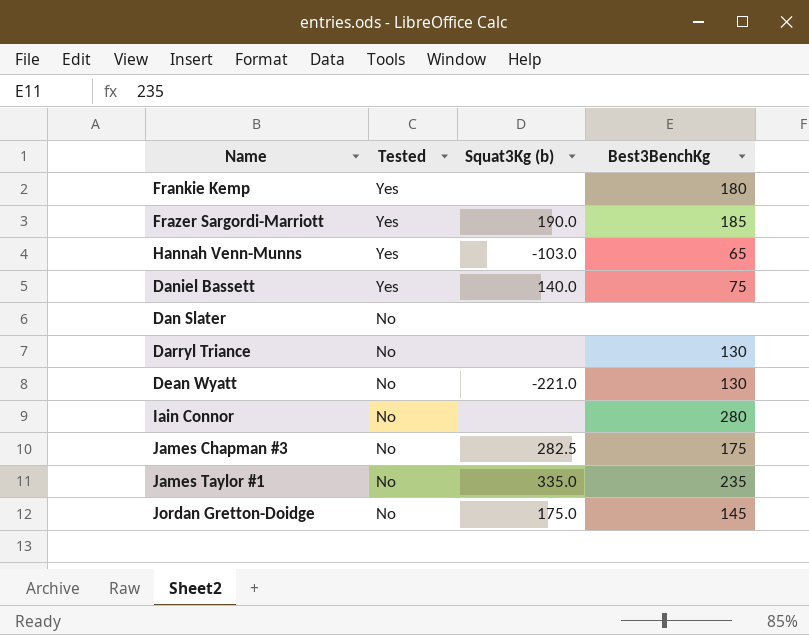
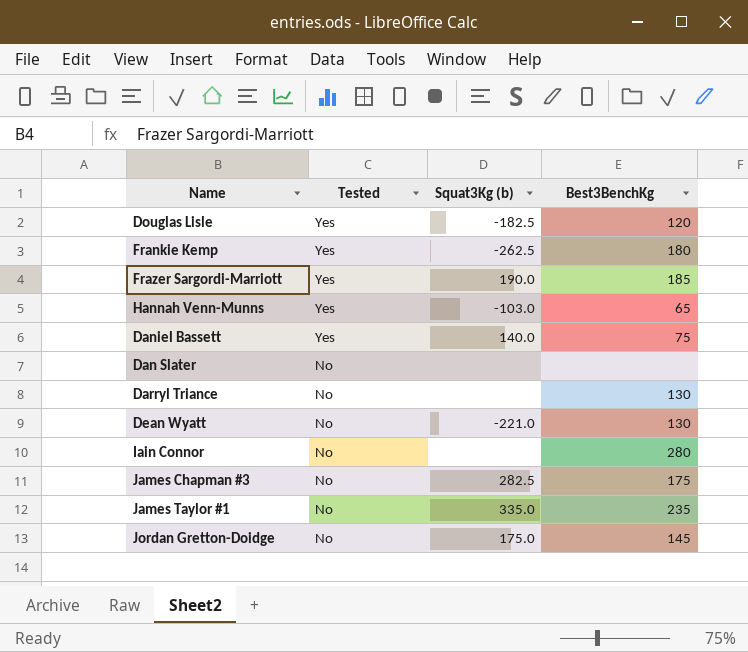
row Douglas Lisle: none -> Yes | -182.5 | 120
Frankie Kemp | Squat3Kg (b): none -> -262.5

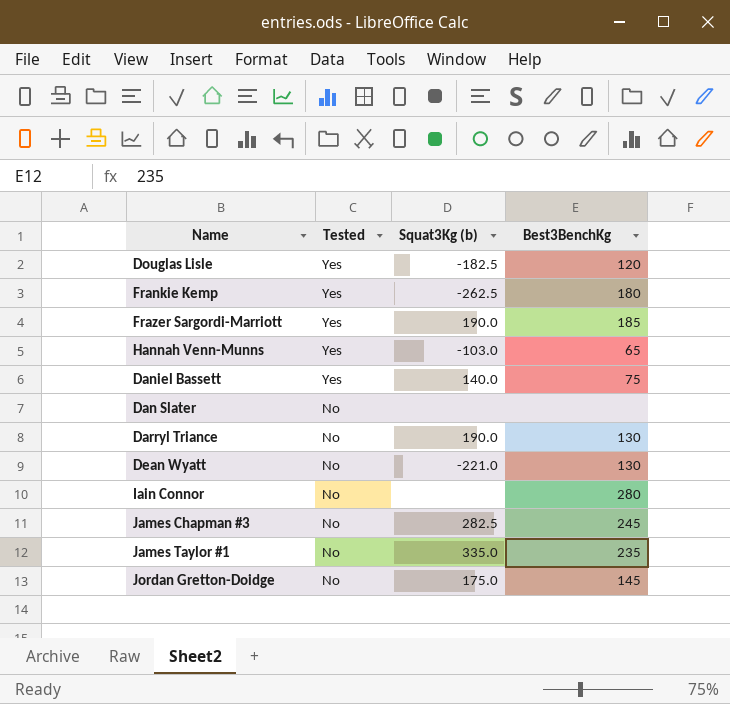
Darryl Triance | Squat3Kg (b): none -> 190.0
James Chapman #3 | Best3BenchKg: 175 -> 245

